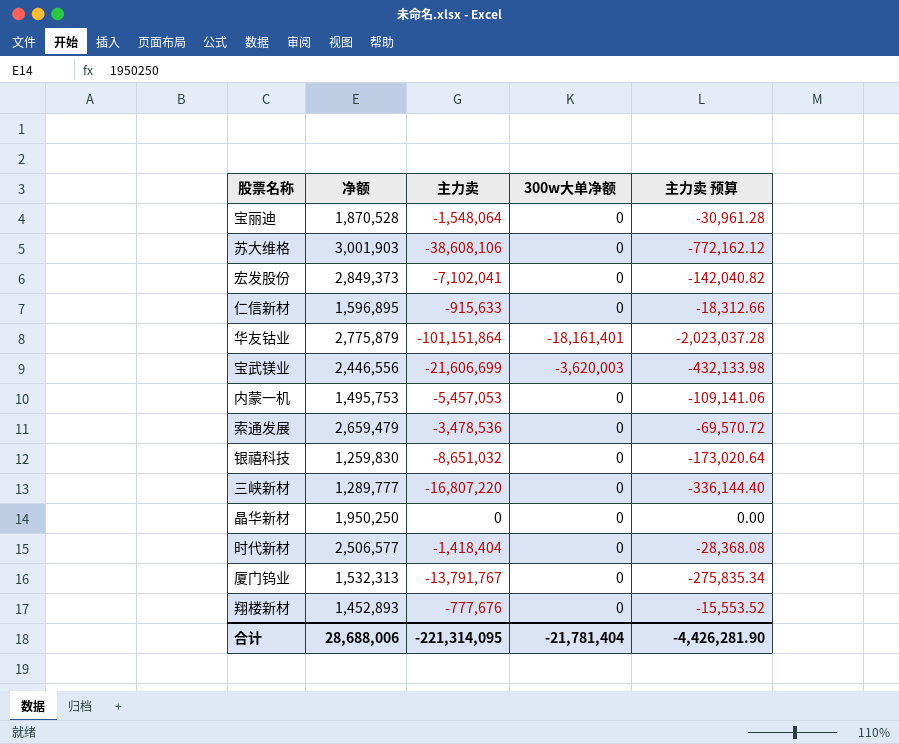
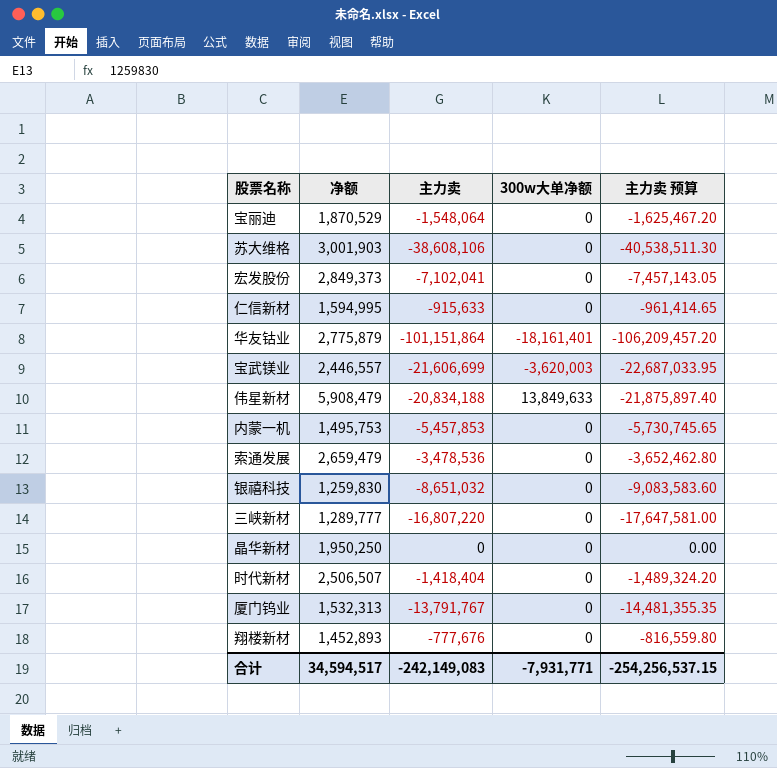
column 主力卖 预算 | formula: [主力卖] * 0.02 -> [主力卖] * 1.05
宝丽迪 | 净额: 1,870,528 -> 1,870,529
仁信新材 | 净额: 1,596,895 -> 1,594,995
宝武镁业 | 净额: 2,446,556 -> 2,446,557
row 伟星新材: none -> 5,908,479 | -20,834,188 | 13,849,633 | -21,875,897.40
内蒙一机 | 主力卖: -5,457,053 -> -5,457,853
时代新材 | 净额: 2,506,577 -> 2,506,507
合计 | 净额: 28,688,006 -> 34,594,517
合计 | 主力卖: -221,314,095 -> -242,149,083
合计 | 300w大单净额: -21,781,404 -> -7,931,771
合计 | 主力卖 预算: -4,426,281.90 -> -254,256,537.15

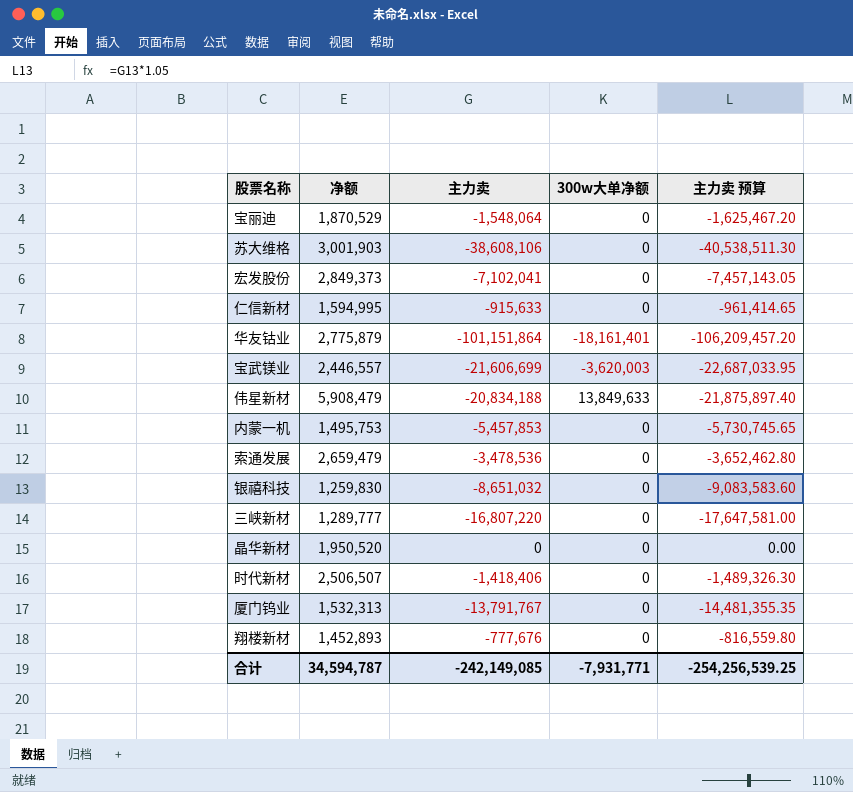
晶华新材 | 净额: 1,950,250 -> 1,950,520
时代新材 | 主力卖: -1,418,404 -> -1,418,406
时代新材 | 主力卖 预算: -1,489,324.20 -> -1,489,326.30
合计 | 净额: 34,594,517 -> 34,594,787
合计 | 主力卖: -242,149,083 -> -242,149,085
合计 | 主力卖 预算: -254,256,537.15 -> -254,256,539.25

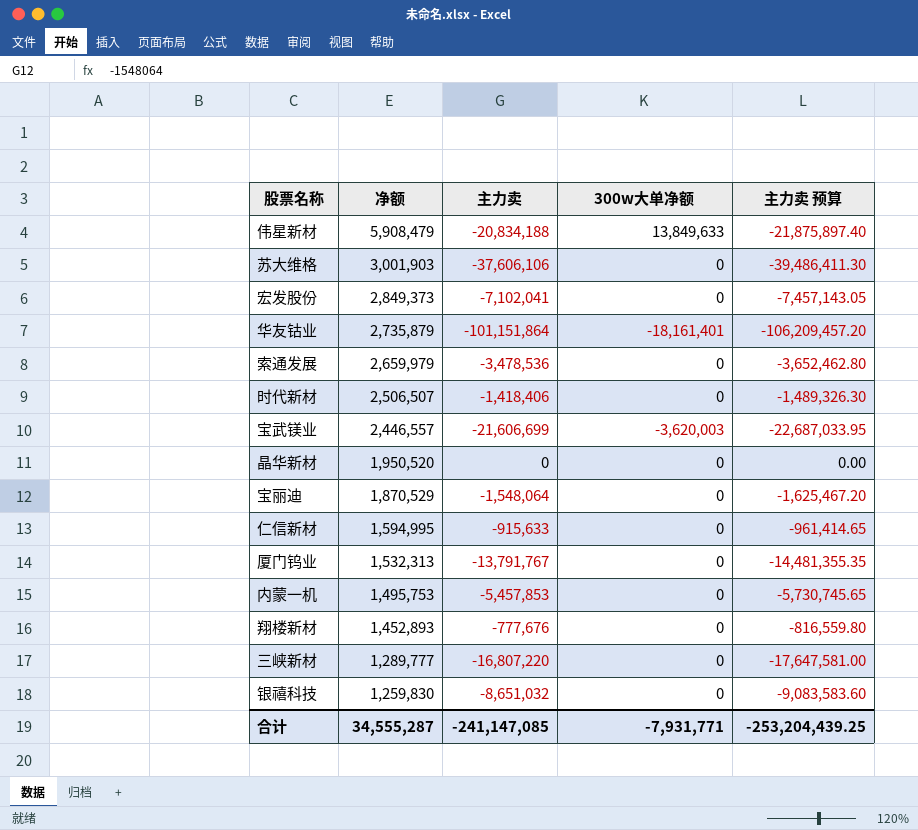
row order: none -> 净额 descending
苏大维格 | 主力卖: -38,608,106 -> -37,606,106
苏大维格 | 主力卖 预算: -40,538,511.30 -> -39,486,411.30
华友钴业 | 净额: 2,775,879 -> 2,735,879
索通发展 | 净额: 2,659,479 -> 2,659,979
合计 | 净额: 34,594,787 -> 34,555,287
合计 | 主力卖: -242,149,085 -> -241,147,085
合计 | 主力卖 预算: -254,256,539.25 -> -253,204,439.25

